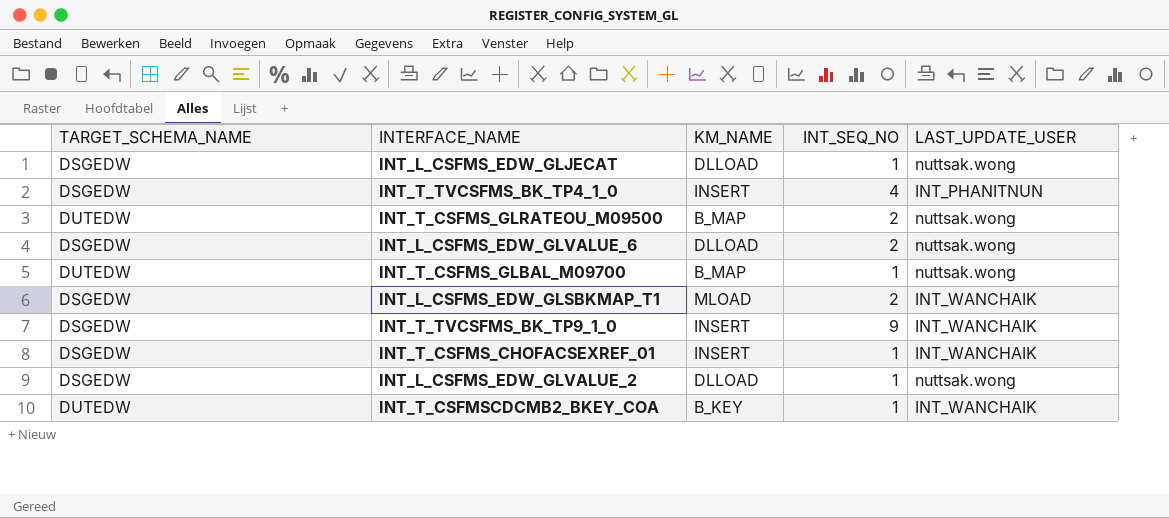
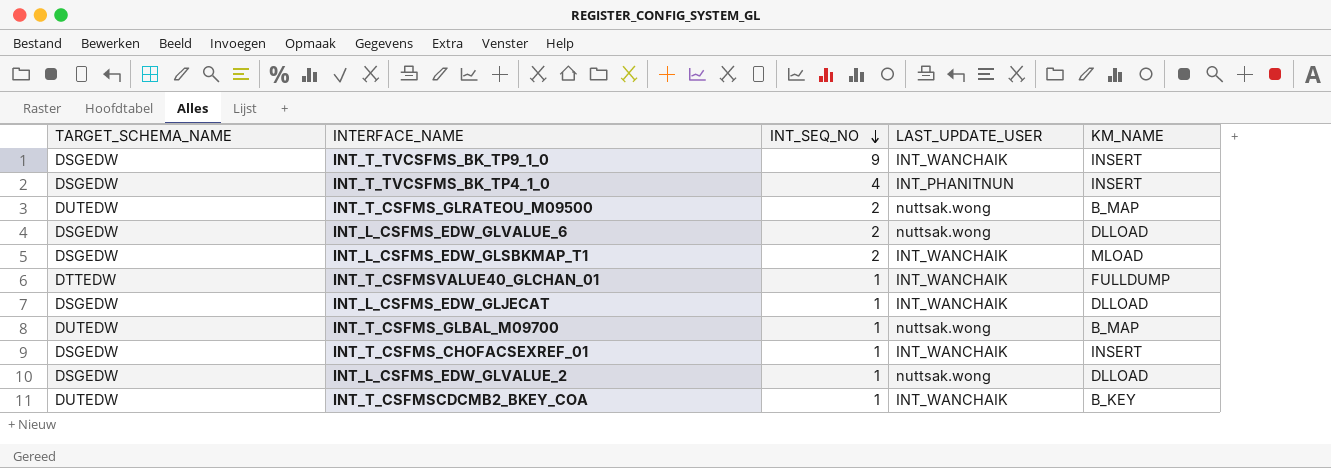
row order: none -> INT_SEQ_NO descending
column KM_NAME | position: 3 -> 5
row INT_T_CSFMSVALUE40_GLCHAN_01: none -> DTTEDW | 1 | INT_WANCHAIK | FULLDUMP
INT_L_CSFMS_EDW_GLJECAT | LAST_UPDATE_USER: nuttsak.wong -> INT_WANCHAIK

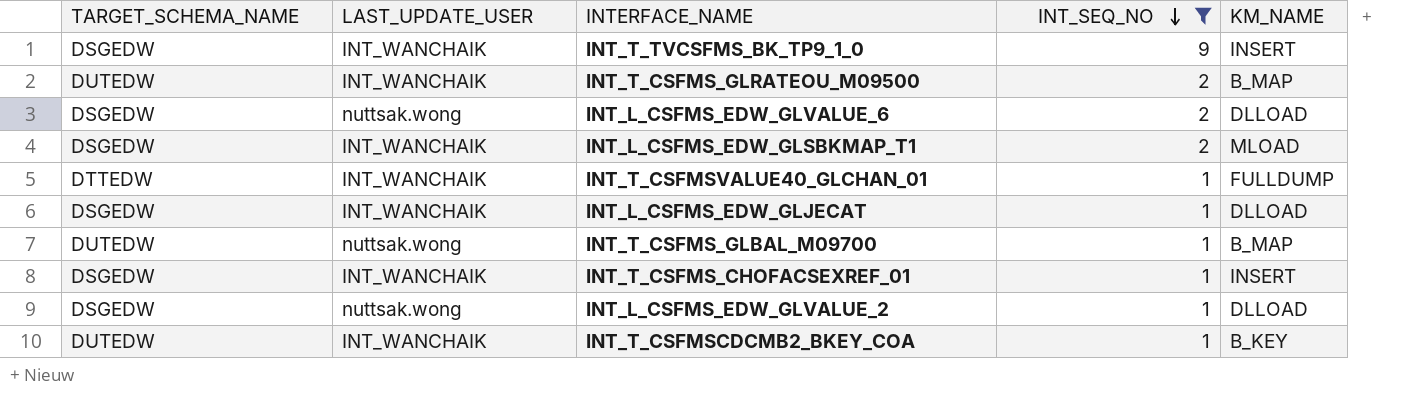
filter: none -> INT_SEQ_NO != 4
column LAST_UPDATE_USER | position: 4 -> 2
INT_T_CSFMS_GLRATEOU_M09500 | LAST_UPDATE_USER: nuttsak.wong -> INT_WANCHAIK

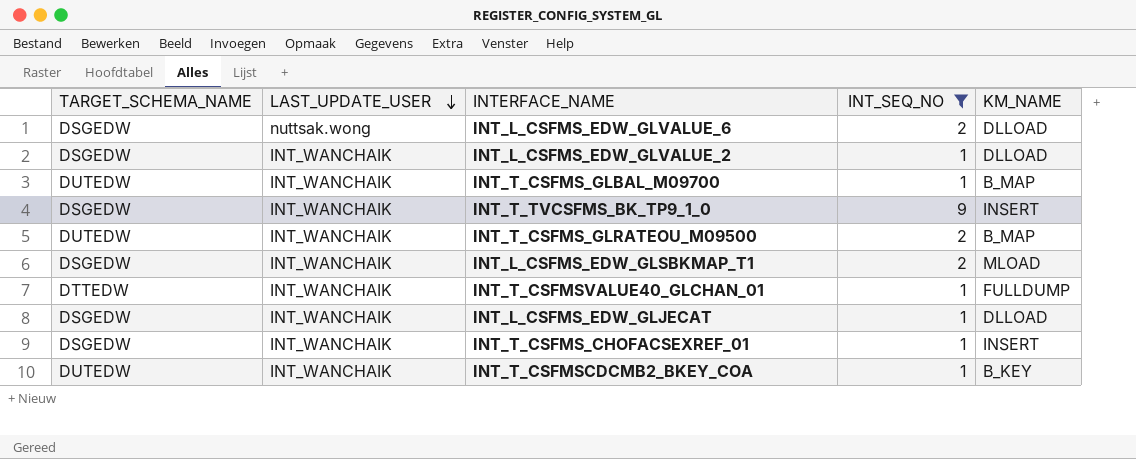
row order: INT_SEQ_NO descending -> LAST_UPDATE_USER descending
INT_L_CSFMS_EDW_GLVALUE_2 | LAST_UPDATE_USER: nuttsak.wong -> INT_WANCHAIK
INT_T_CSFMS_GLBAL_M09700 | LAST_UPDATE_USER: nuttsak.wong -> INT_WANCHAIK

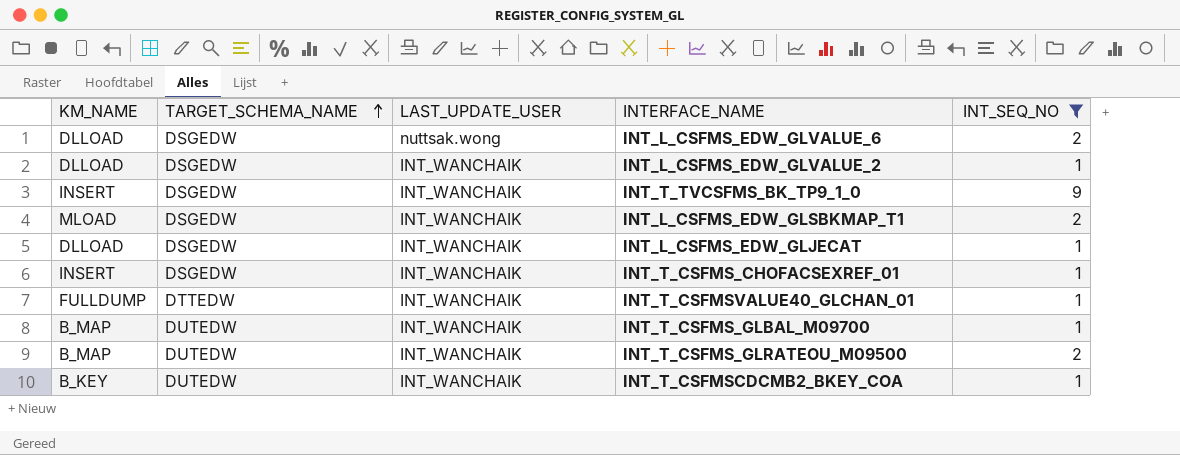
row order: LAST_UPDATE_USER descending -> TARGET_SCHEMA_NAME ascending
column KM_NAME | position: 5 -> 1

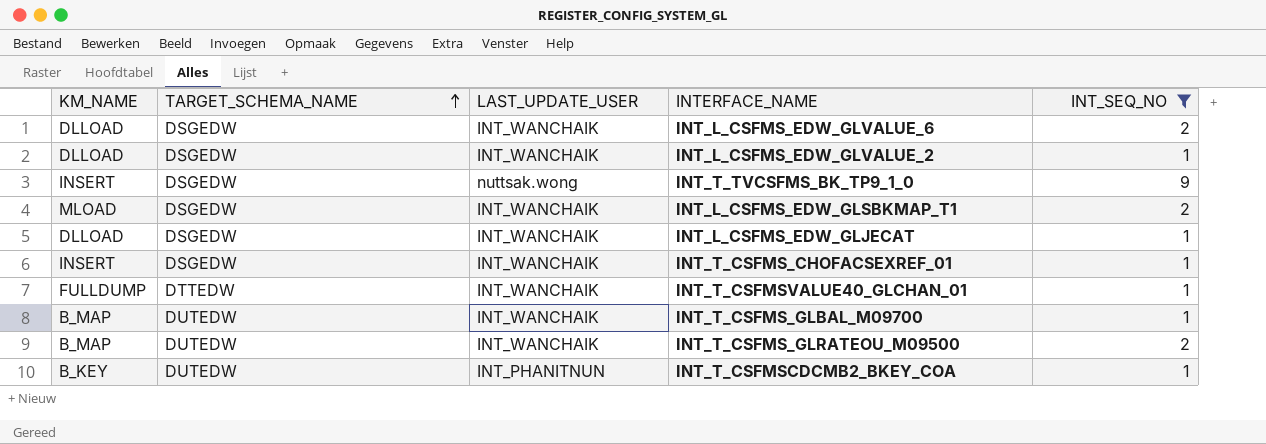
INT_L_CSFMS_EDW_GLVALUE_6 | LAST_UPDATE_USER: nuttsak.wong -> INT_WANCHAIK
INT_T_TVCSFMS_BK_TP9_1_0 | LAST_UPDATE_USER: INT_WANCHAIK -> nuttsak.wong
INT_T_CSFMSCDCMB2_BKEY_COA | LAST_UPDATE_USER: INT_WANCHAIK -> INT_PHANITNUN

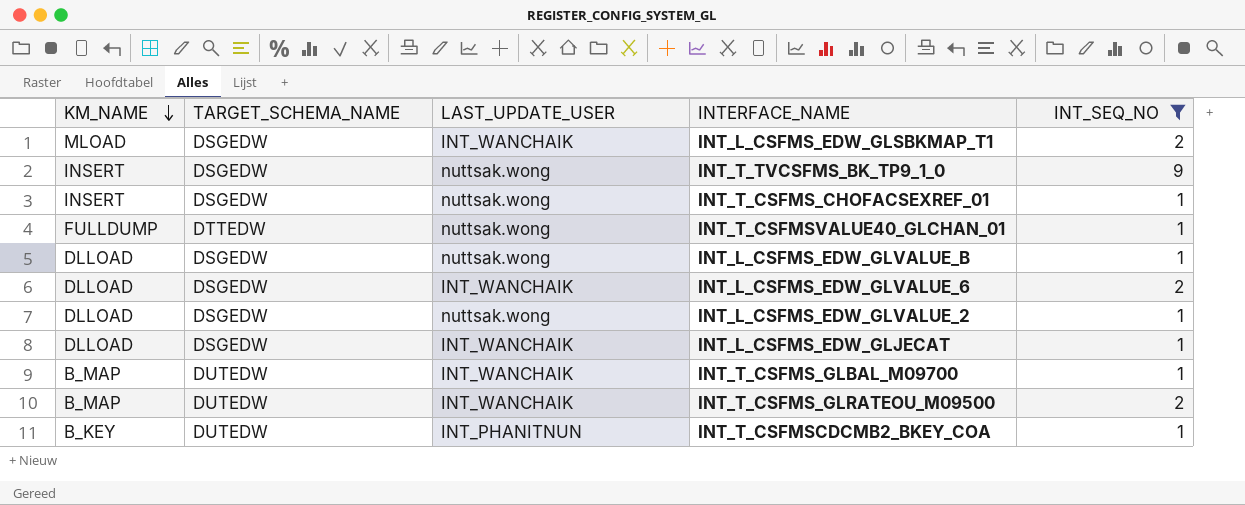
row order: TARGET_SCHEMA_NAME ascending -> KM_NAME descending
INT_T_CSFMS_CHOFACSEXREF_01 | LAST_UPDATE_USER: INT_WANCHAIK -> nuttsak.wong
INT_T_CSFMSVALUE40_GLCHAN_01 | LAST_UPDATE_USER: INT_WANCHAIK -> nuttsak.wong
row INT_L_CSFMS_EDW_GLVALUE_B: none -> DLLOAD | DSGEDW | nuttsak.wong | 1
INT_L_CSFMS_EDW_GLVALUE_2 | LAST_UPDATE_USER: INT_WANCHAIK -> nuttsak.wong

